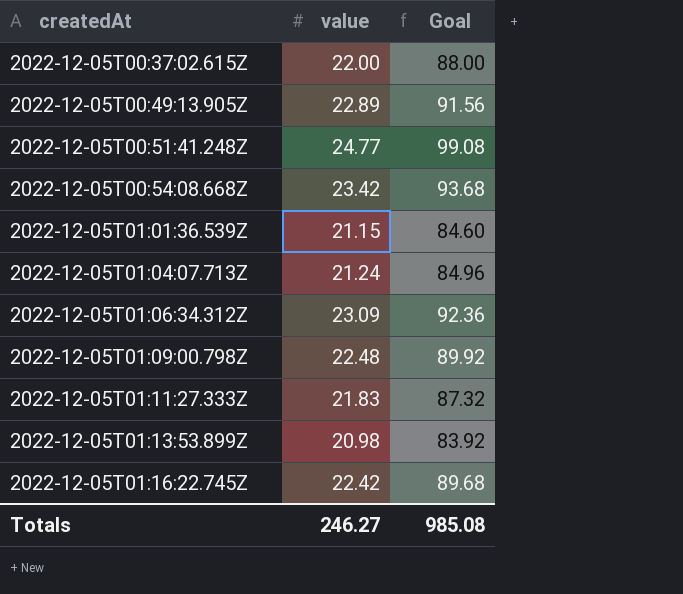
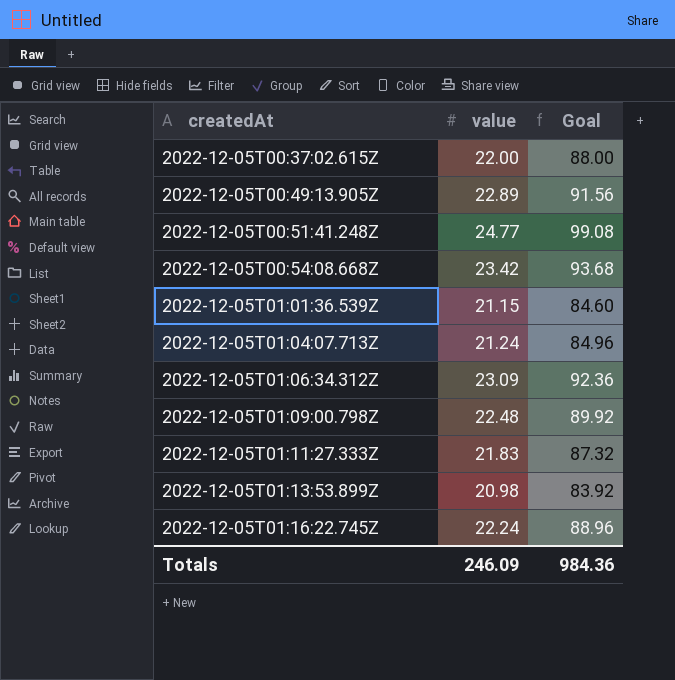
2022-12-05T01:16:22.745Z | value: 22.42 -> 22.24
2022-12-05T01:16:22.745Z | Goal: 89.68 -> 88.96
Totals | value: 246.27 -> 246.09
Totals | Goal: 985.08 -> 984.36

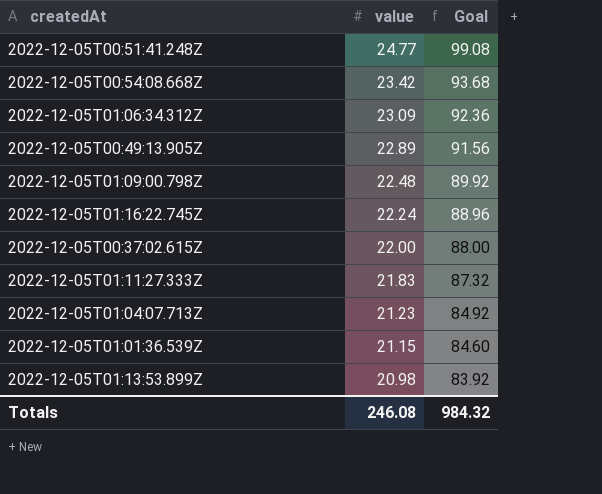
row order: createdAt ascending -> value descending
2022-12-05T01:04:07.713Z | value: 21.24 -> 21.23
2022-12-05T01:04:07.713Z | Goal: 84.96 -> 84.92
Totals | value: 246.09 -> 246.08
Totals | Goal: 984.36 -> 984.32

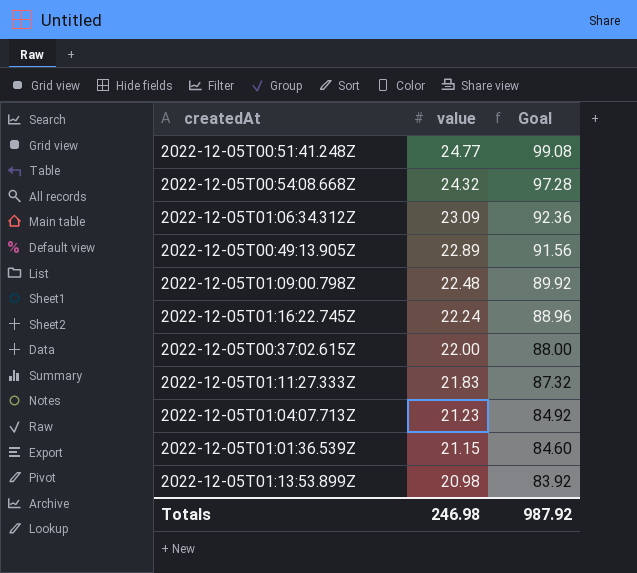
2022-12-05T00:54:08.668Z | value: 23.42 -> 24.32
2022-12-05T00:54:08.668Z | Goal: 93.68 -> 97.28
Totals | value: 246.08 -> 246.98
Totals | Goal: 984.32 -> 987.92

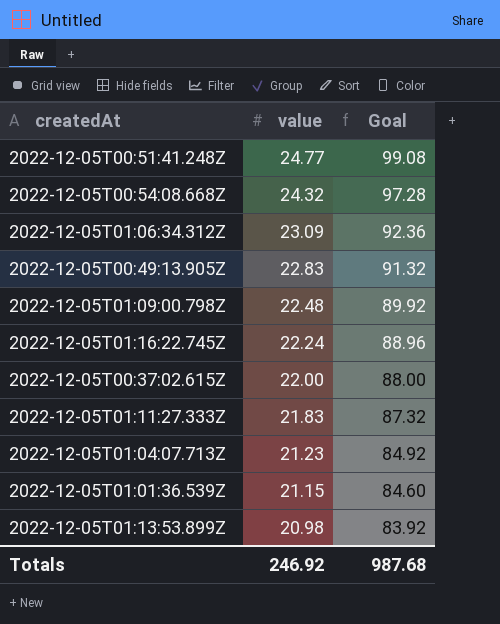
2022-12-05T00:49:13.905Z | value: 22.89 -> 22.83
2022-12-05T00:49:13.905Z | Goal: 91.56 -> 91.32
Totals | value: 246.98 -> 246.92
Totals | Goal: 987.92 -> 987.68

